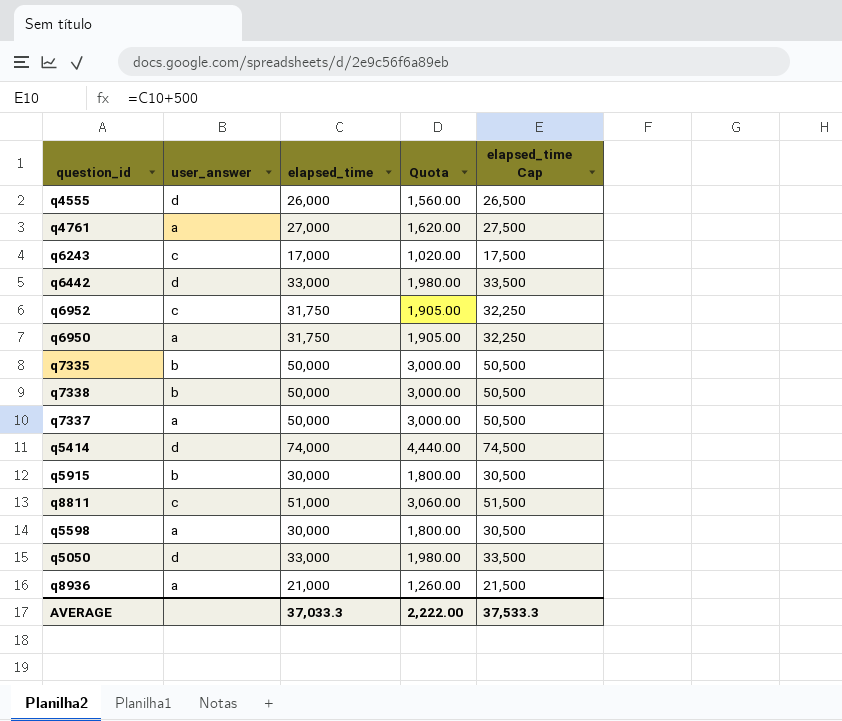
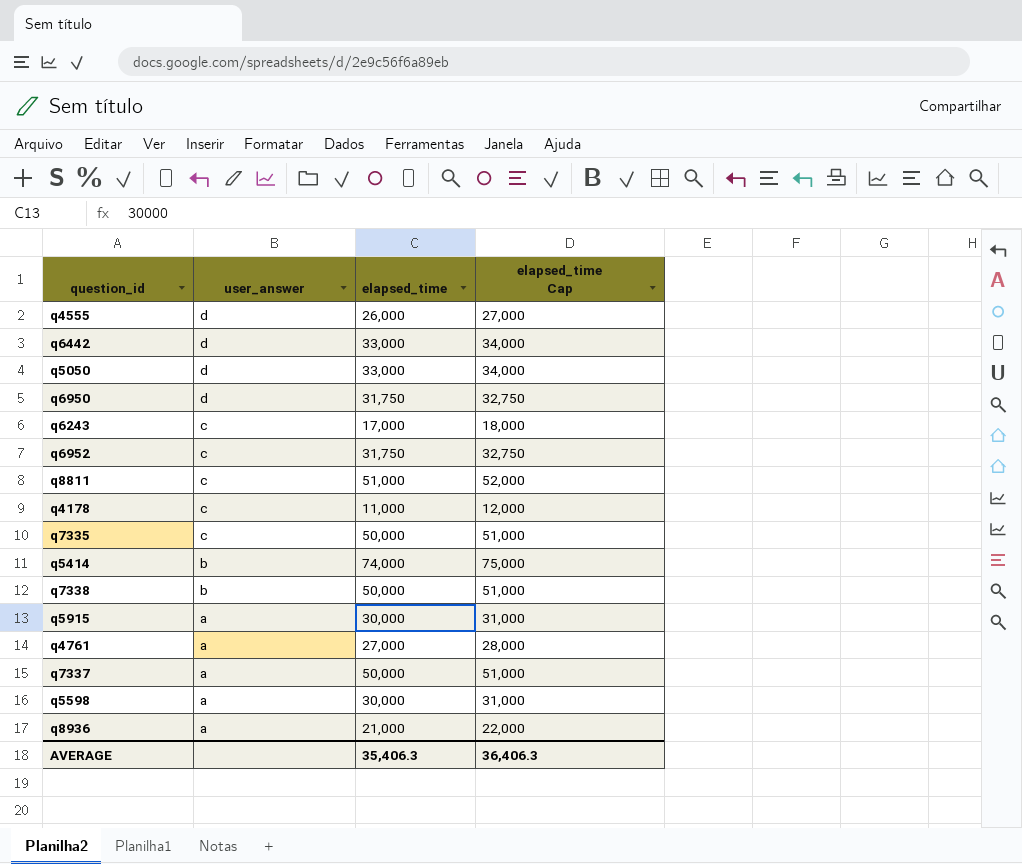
row order: none -> user_answer descending
column Quota | formula: [elapsed_time] * 0.06 -> none
column elapsed_time Cap | formula: [elapsed_time] + 500 -> [elapsed_time] + 1000
q6950 | user_answer: a -> d
row q4178: none -> c | 11,000 | 12,000
q7335 | user_answer: b -> c
q5414 | user_answer: d -> b
q5915 | user_answer: b -> a
AVERAGE | elapsed_time: 37,033.3 -> 35,406.3
AVERAGE | elapsed_time Cap: 37,533.3 -> 36,406.3

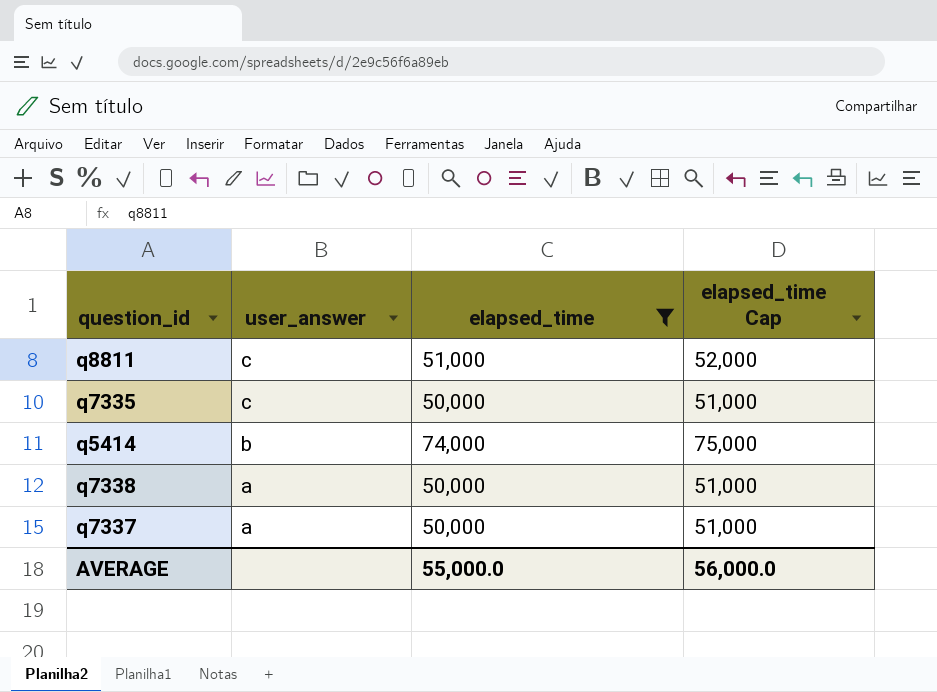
filter: none -> elapsed_time >= 50,000
q7338 | user_answer: b -> a
AVERAGE | elapsed_time: 35,406.3 -> 55,000.0
AVERAGE | elapsed_time Cap: 36,406.3 -> 56,000.0

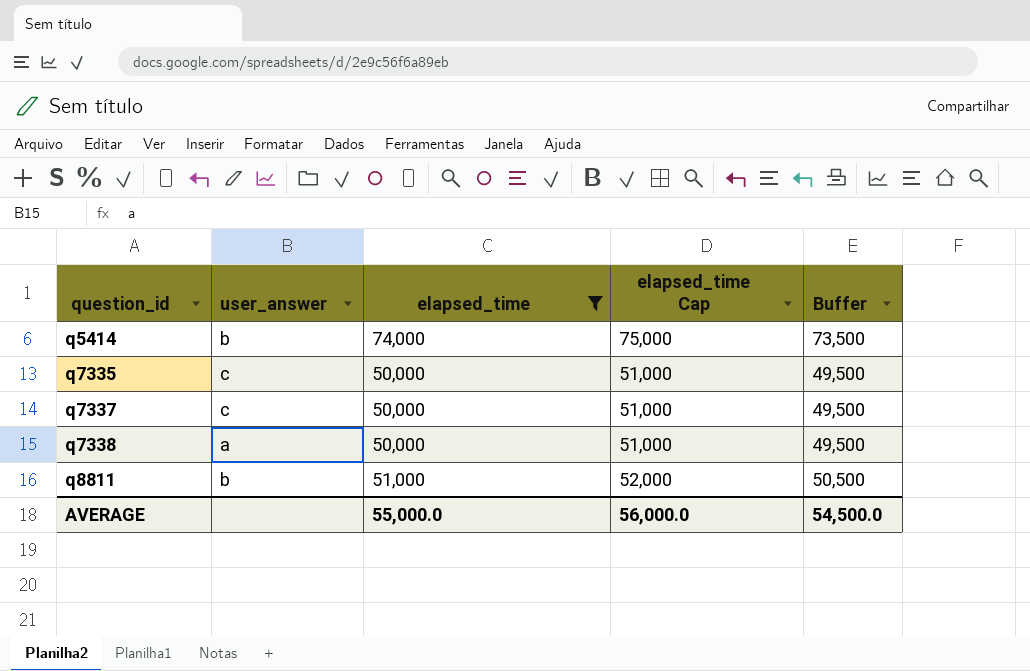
row order: user_answer descending -> question_id ascending
column Buffer | formula: none -> [elapsed_time] - 500
q7337 | user_answer: a -> c
q8811 | user_answer: c -> b

